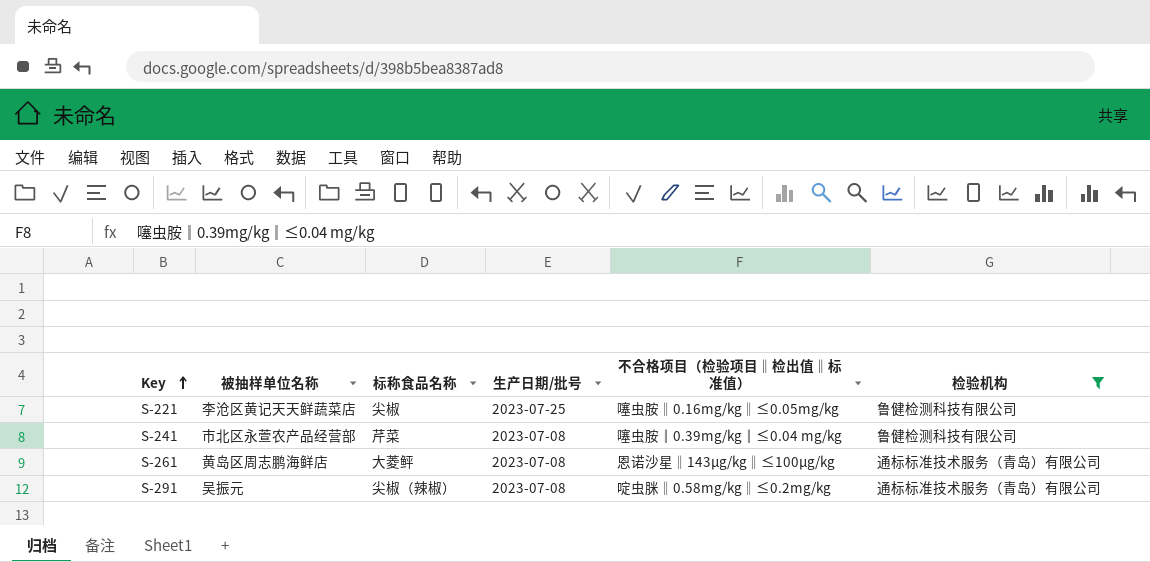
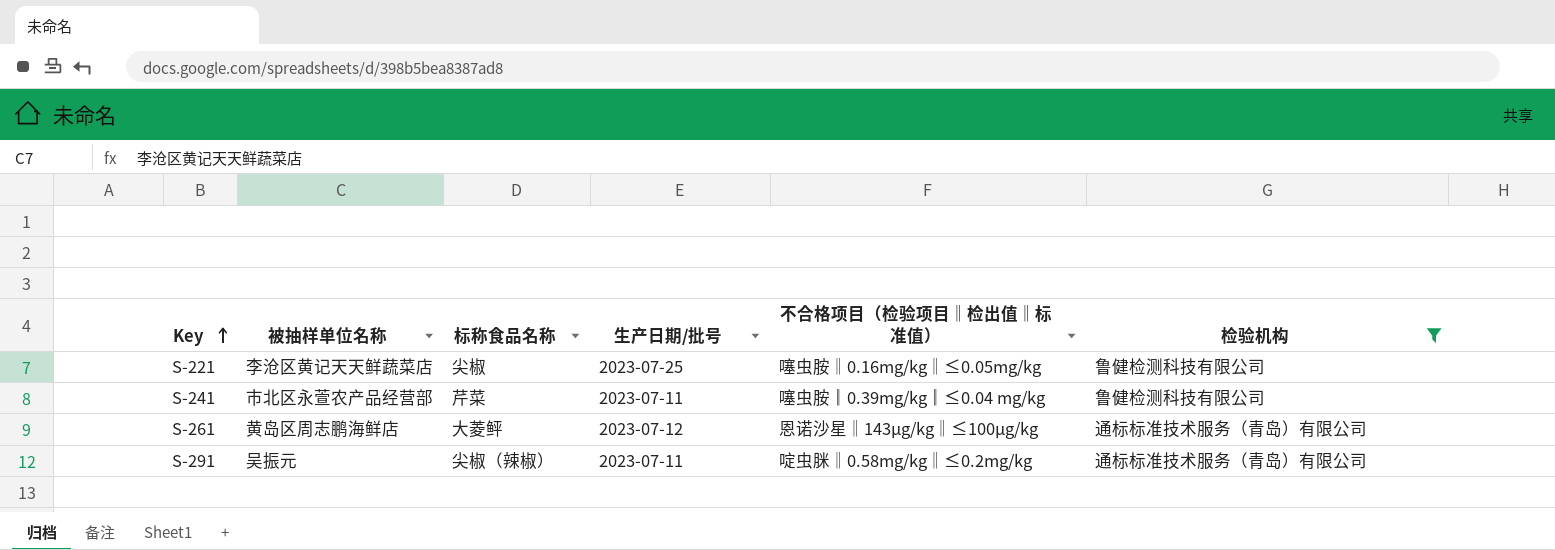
S-241 | 生产日期/批号: 2023-07-08 -> 2023-07-11
S-261 | 生产日期/批号: 2023-07-08 -> 2023-07-12
S-291 | 生产日期/批号: 2023-07-08 -> 2023-07-11

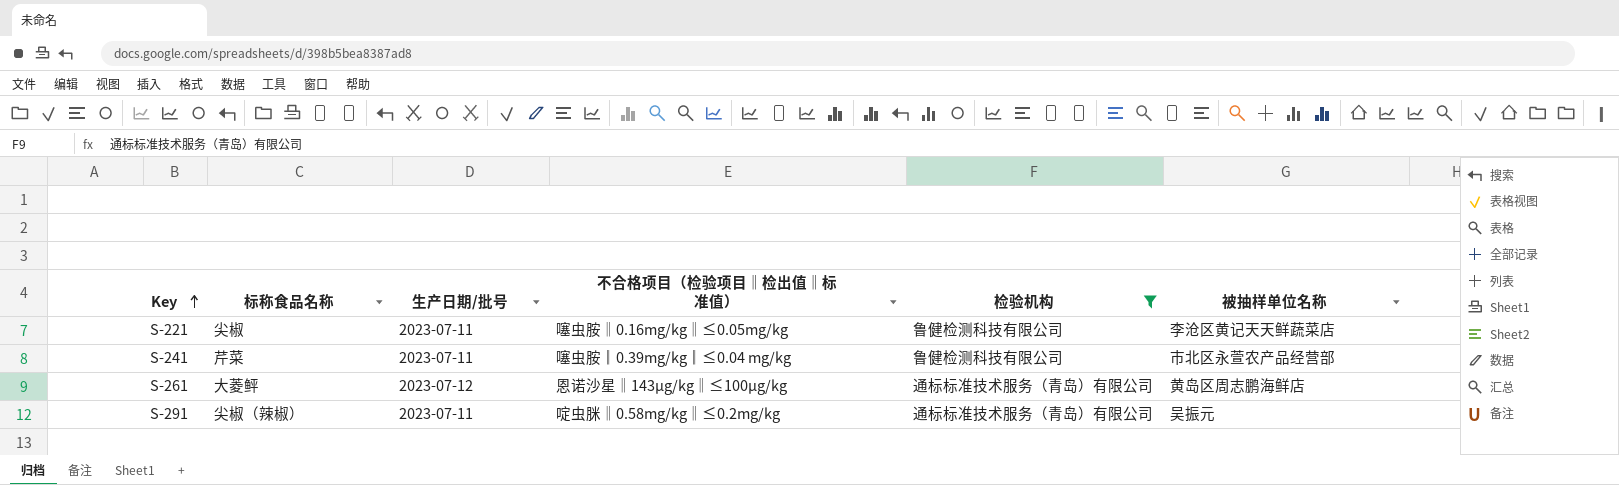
column 被抽样单位名称 | position: 2 -> 6
S-221 | 生产日期/批号: 2023-07-25 -> 2023-07-11

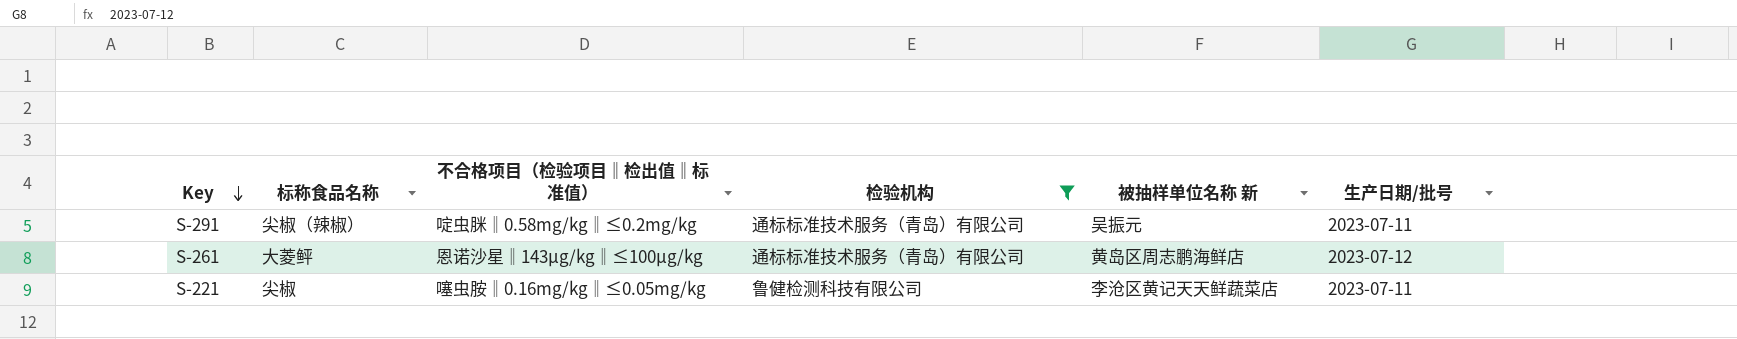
row order: Key ascending -> Key descending
column name: 被抽样单位名称 -> 被抽样单位名称 新
column 生产日期/批号 | position: 3 -> 6
row S-241: 芹菜 | 2023-07-11 | 噻虫胺║0.39mg/kg║≤0.04 mg/kg | 鲁健检测科技有限公司 | 市北区永萱农产品经营部 -> none

